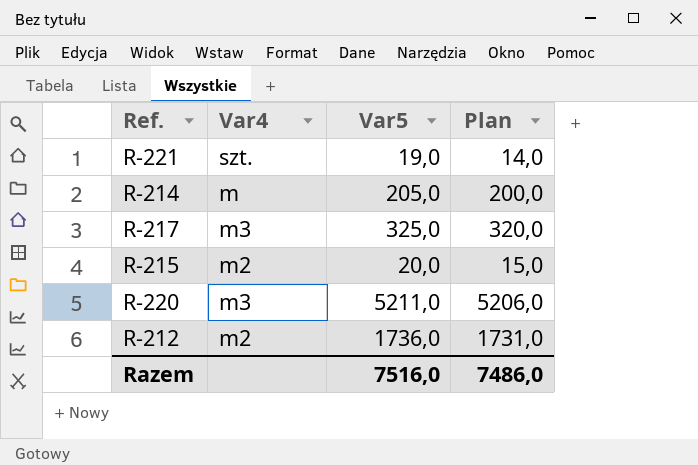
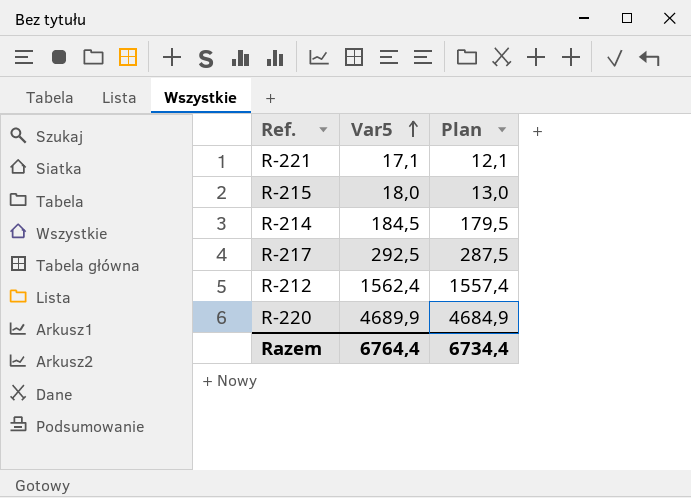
row order: none -> Var5 ascending
column Var4 | position: 2 -> none
R-221 | Var5: 19,0 -> 17,1
R-221 | Plan: 14,0 -> 12,1
R-215 | Var5: 20,0 -> 18,0
R-215 | Plan: 15,0 -> 13,0
R-214 | Var5: 205,0 -> 184,5
R-214 | Plan: 200,0 -> 179,5
R-217 | Var5: 325,0 -> 292,5
R-217 | Plan: 320,0 -> 287,5
R-212 | Var5: 1736,0 -> 1562,4
R-212 | Plan: 1731,0 -> 1557,4
R-220 | Var5: 5211,0 -> 4689,9
R-220 | Plan: 5206,0 -> 4684,9
Razem | Var5: 7516,0 -> 6764,4
Razem | Plan: 7486,0 -> 6734,4

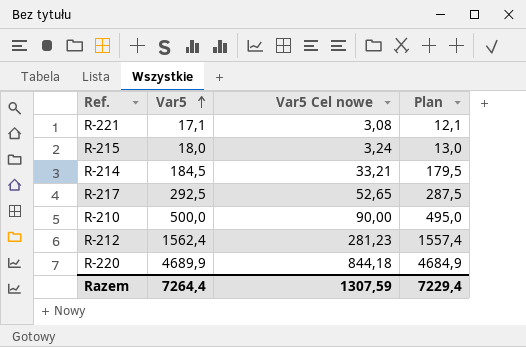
column Var5 Cel nowe | formula: none -> [Var5] * 0,18
row R-210: none -> 500,0 | 90,00 | 495,0
Razem | Var5: 6764,4 -> 7264,4
Razem | Plan: 6734,4 -> 7229,4

